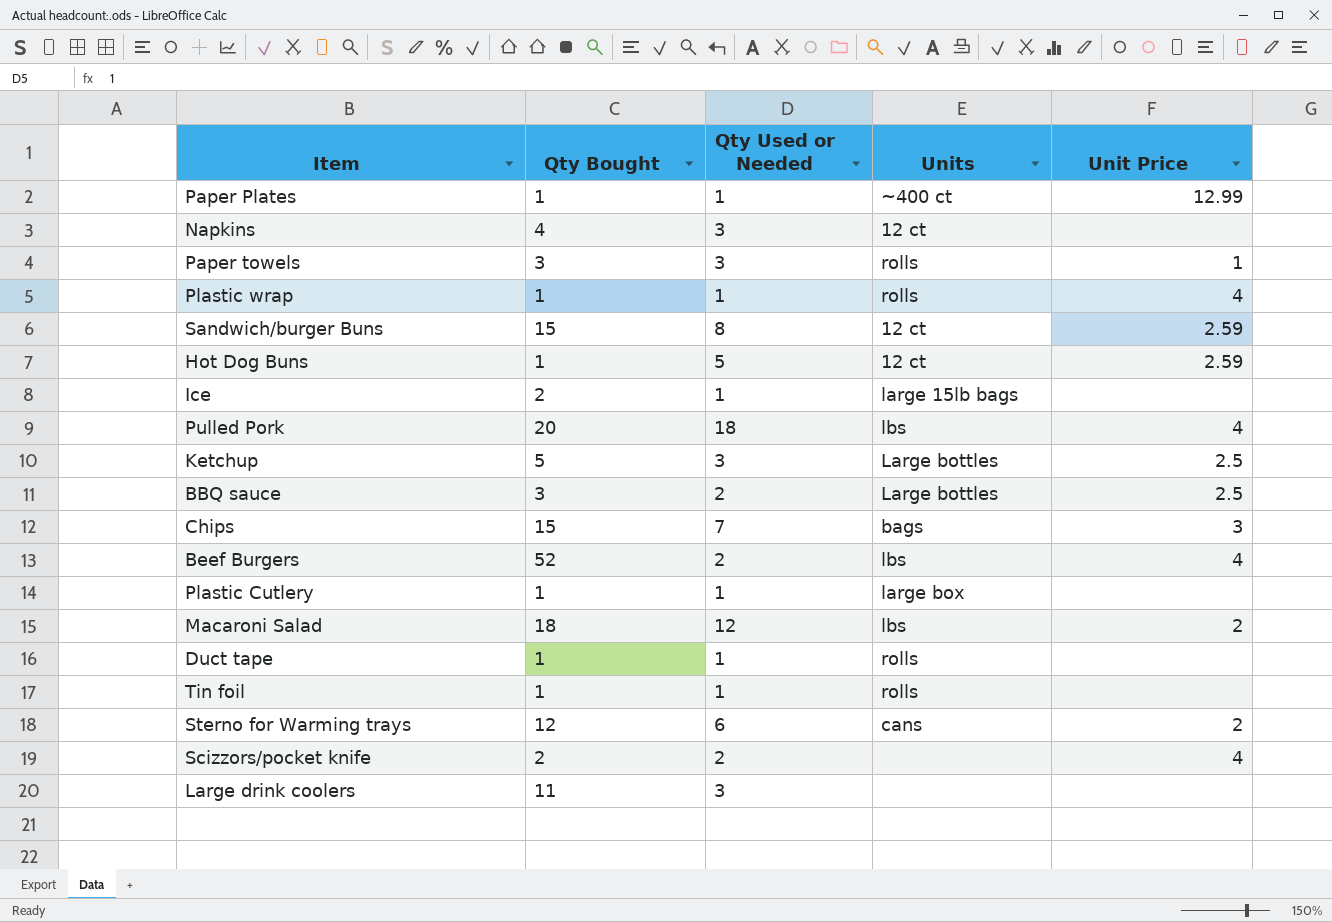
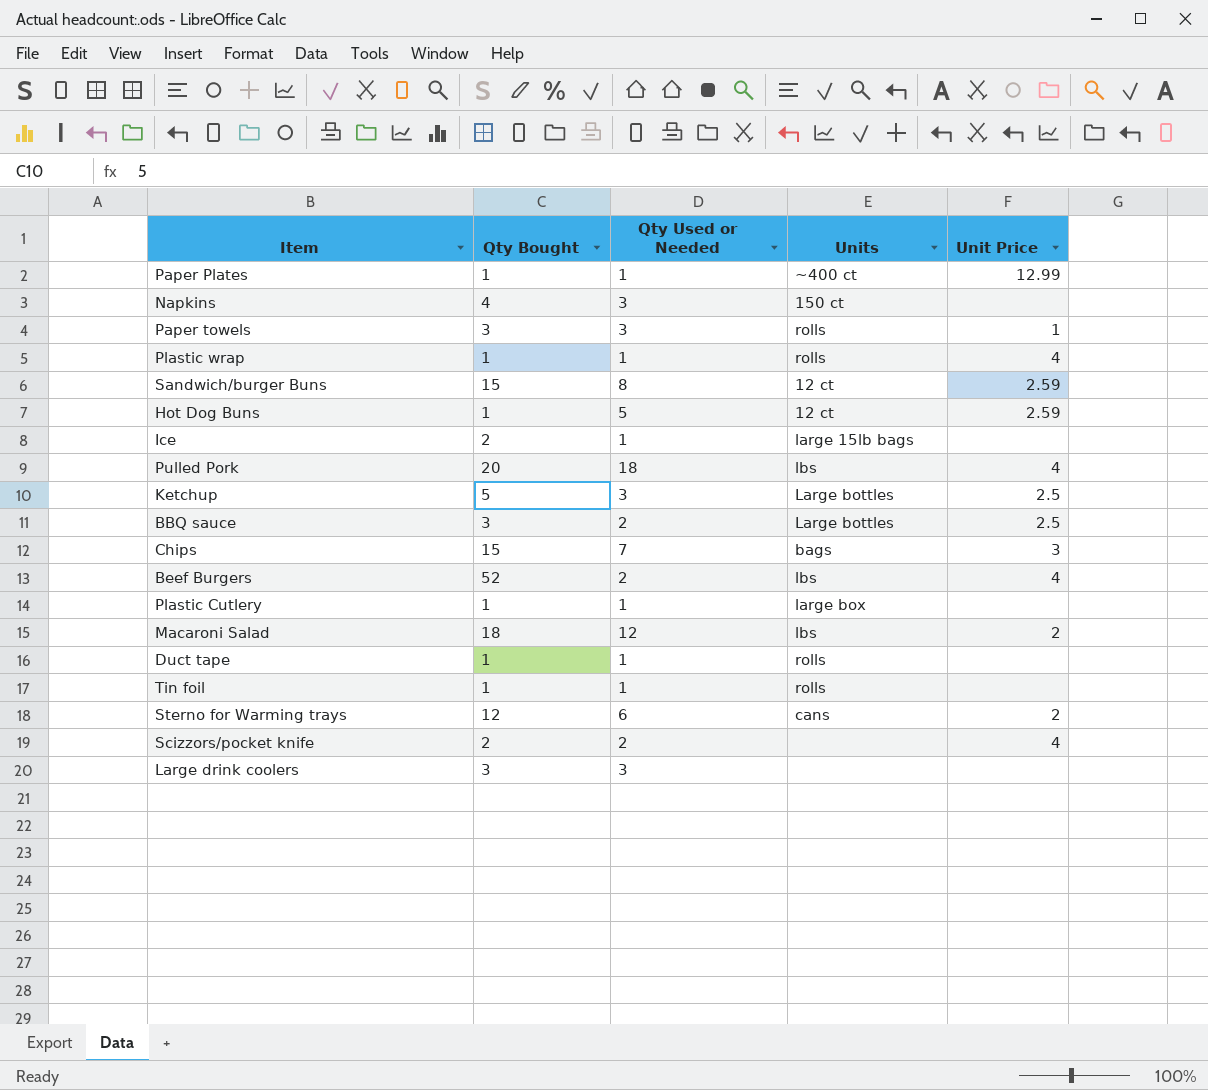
Napkins | Units: 12 ct -> 150 ct
Large drink coolers | Qty Bought: 11 -> 3

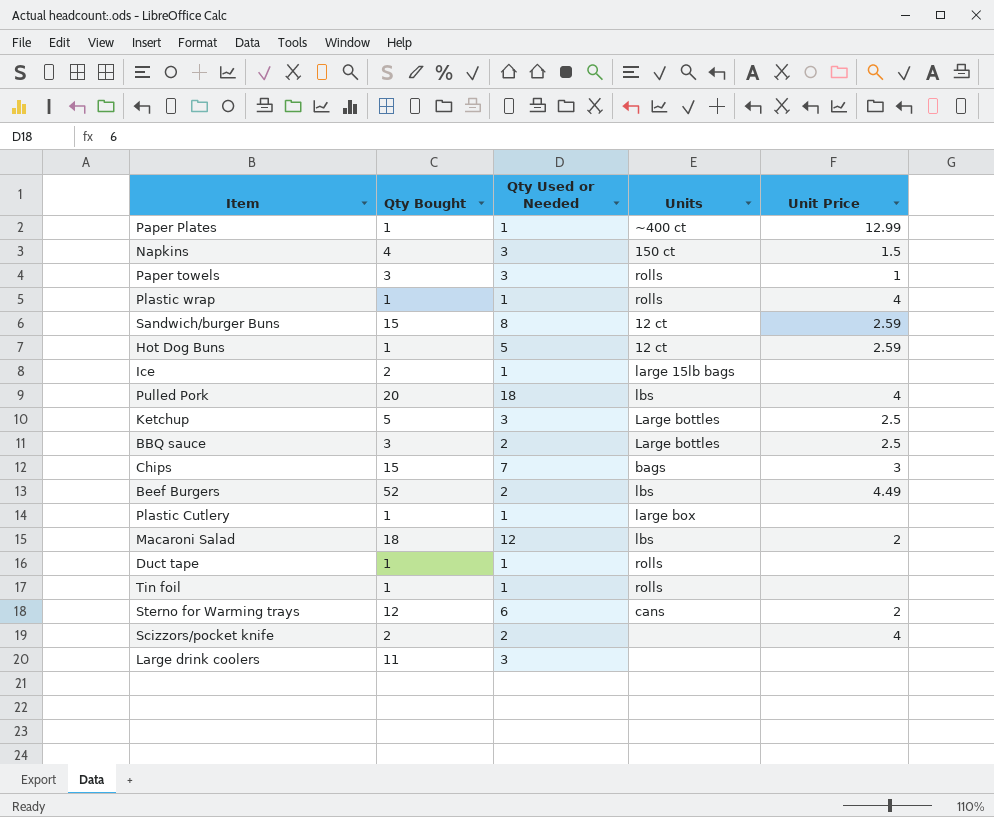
Napkins | Unit Price: none -> 1.5
Beef Burgers | Unit Price: 4 -> 4.49
Large drink coolers | Qty Bought: 3 -> 11

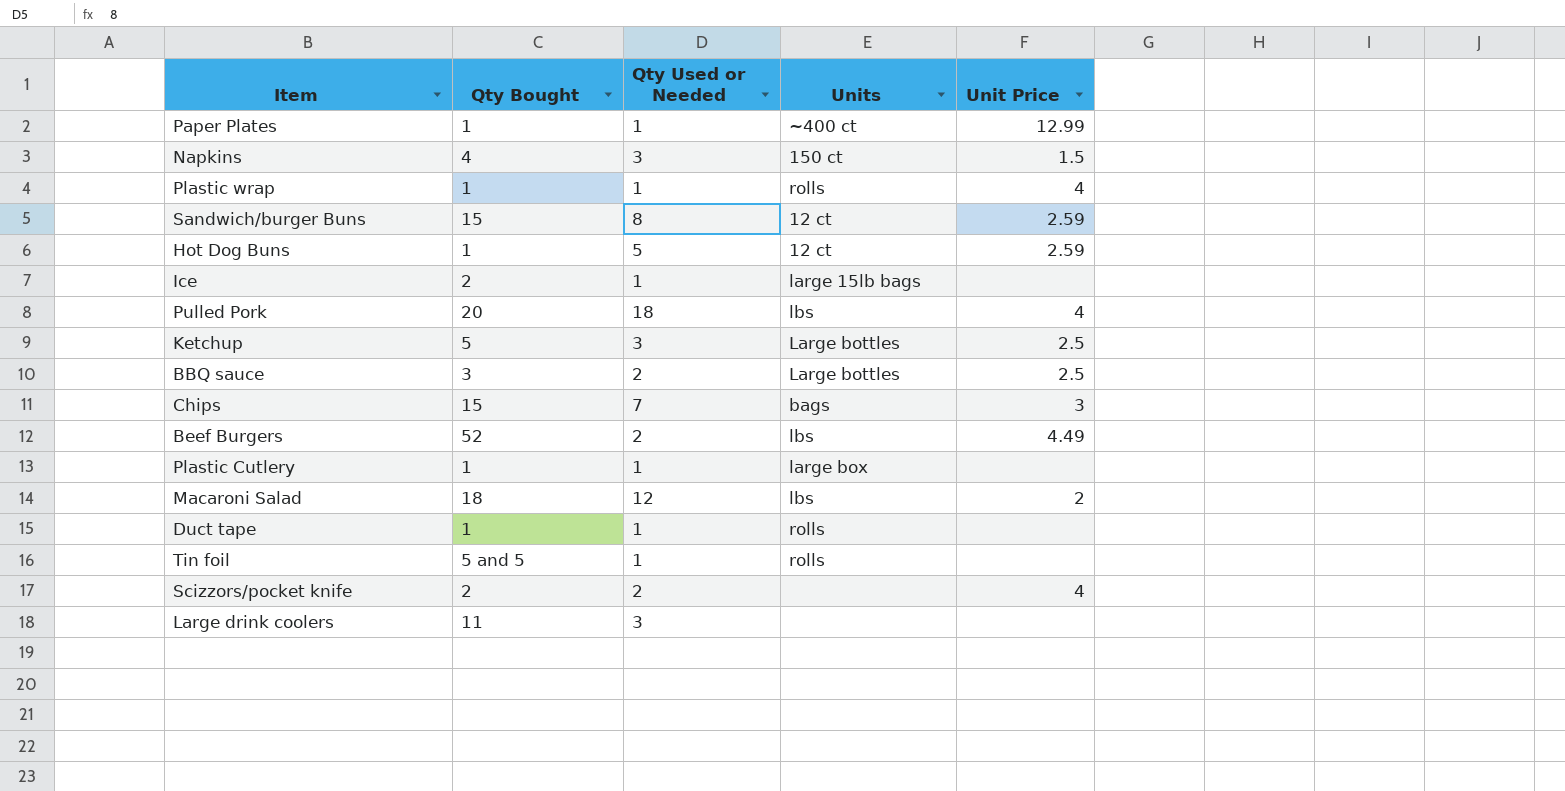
row Paper towels: 3 | 3 | rolls | 1 -> none
row Sterno for Warming trays: 12 | 6 | cans | 2 -> none
Tin foil | Qty Bought: 1 -> 5 and 5

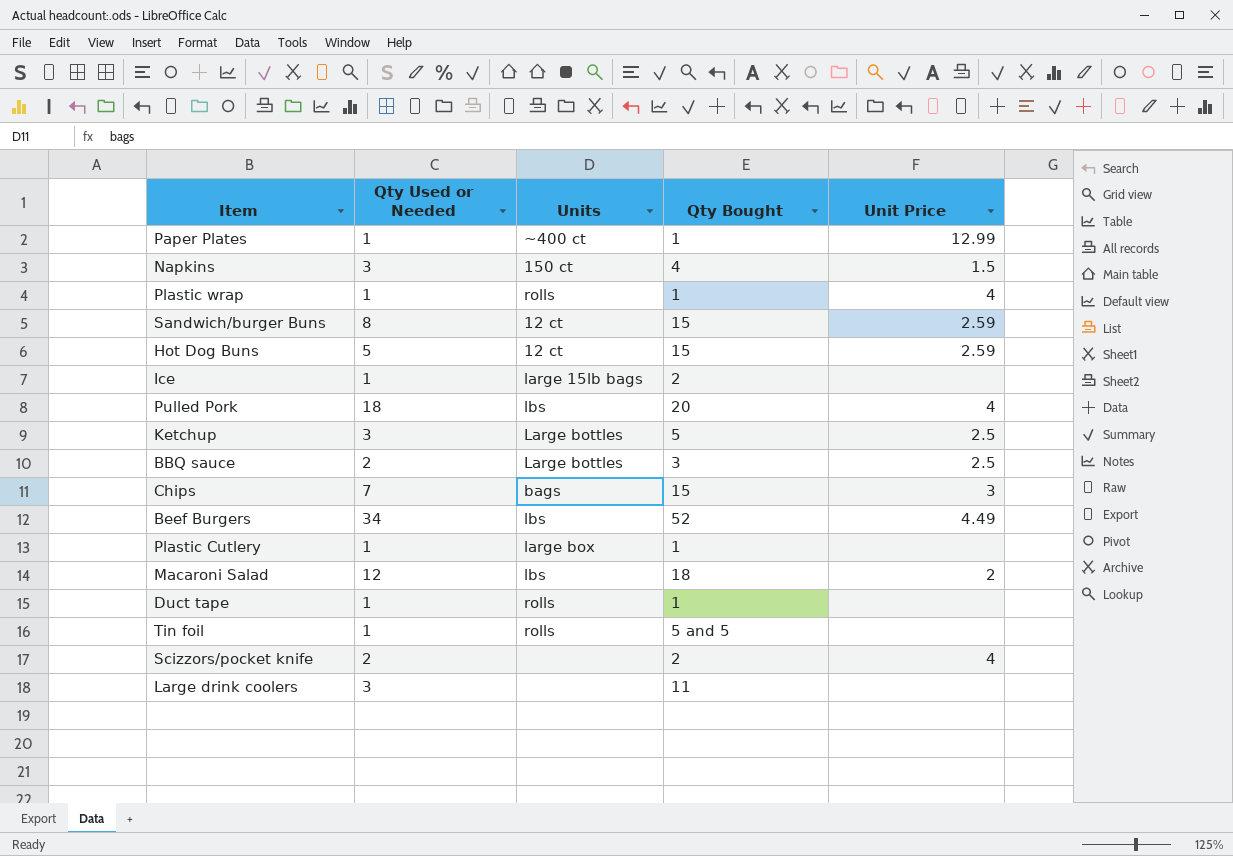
column Qty Bought | position: 2 -> 4
Hot Dog Buns | Qty Bought: 1 -> 15
Beef Burgers | Qty Used or Needed: 2 -> 34

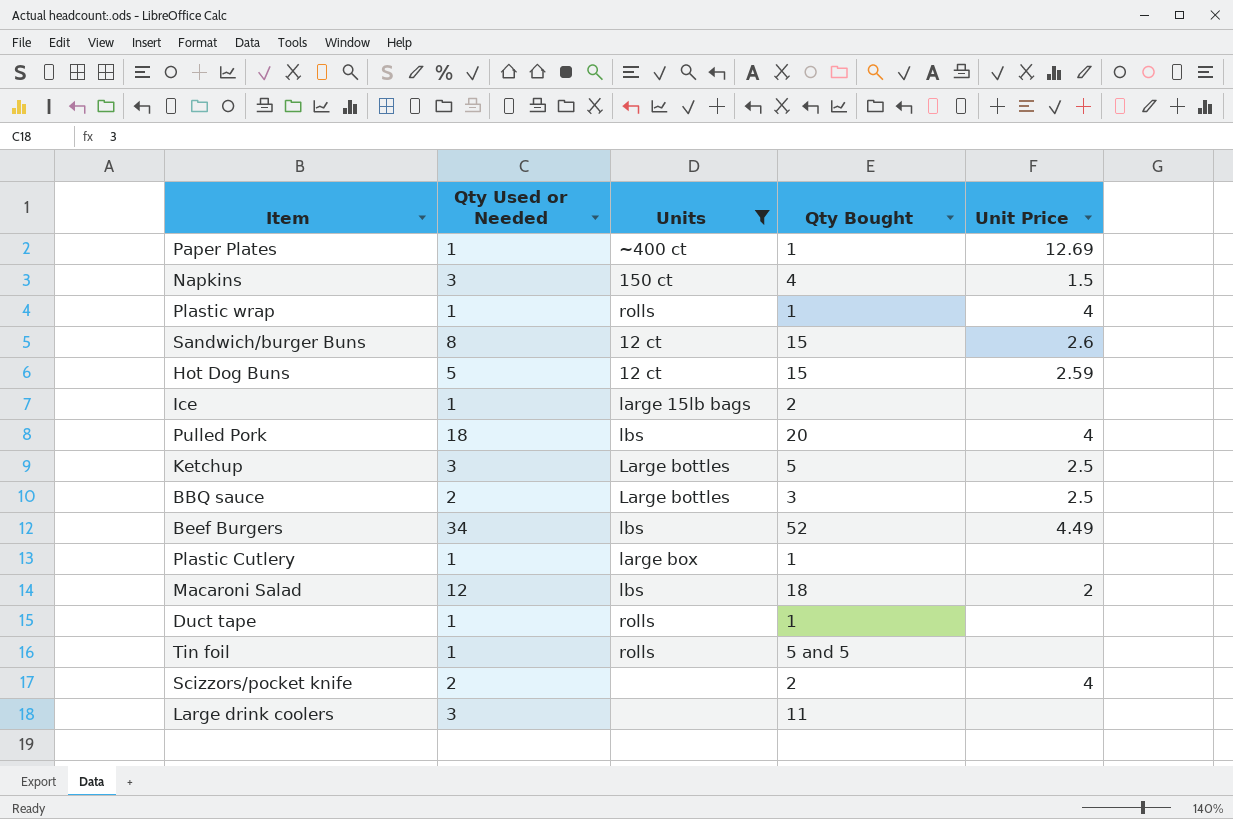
filter: none -> Units != bags
Paper Plates | Unit Price: 12.99 -> 12.69
Sandwich/burger Buns | Unit Price: 2.59 -> 2.6

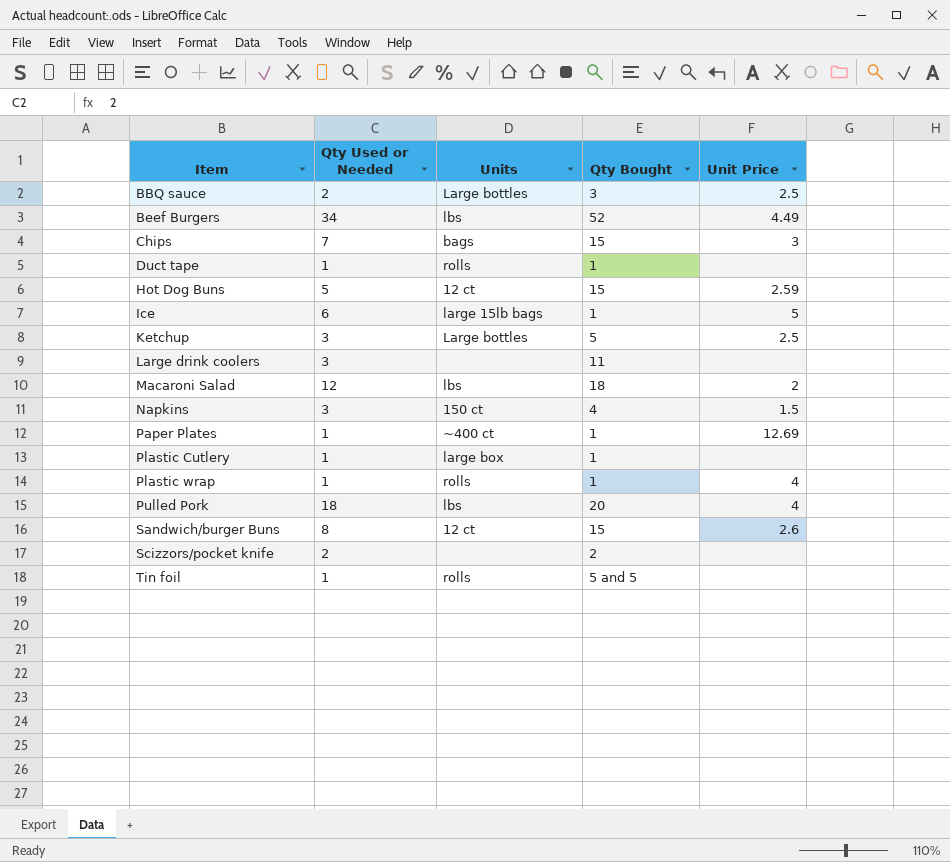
filter: Units != bags -> none
row order: none -> Item ascending
Ice | Qty Used or Needed: 1 -> 6
Ice | Qty Bought: 2 -> 1
Ice | Unit Price: none -> 5
Scizzors/pocket knife | Unit Price: 4 -> none

